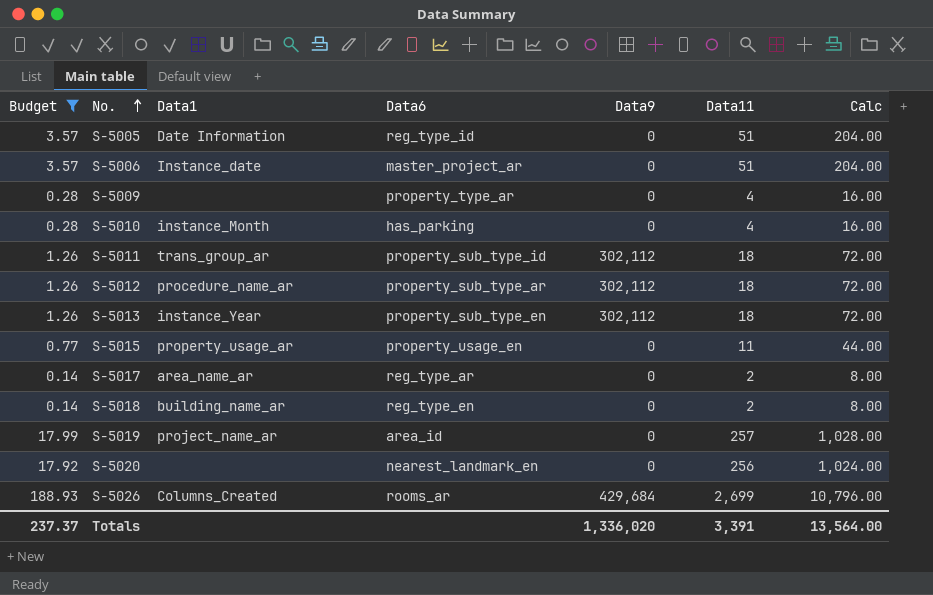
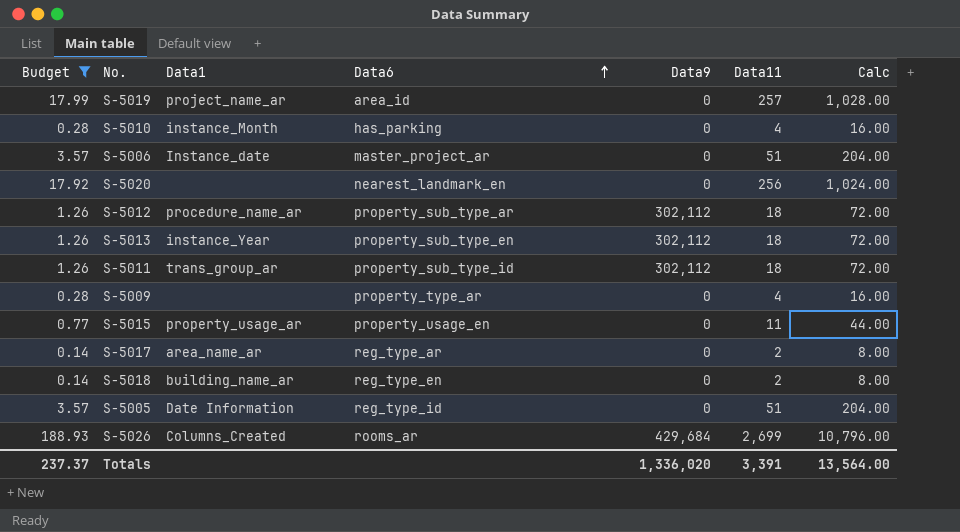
row order: No. ascending -> Data6 ascending

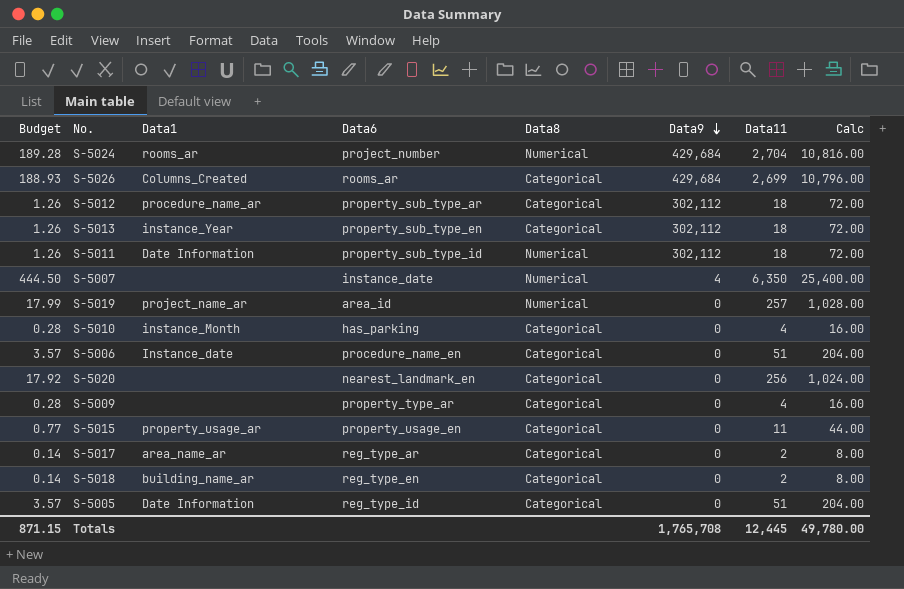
filter: Budget <= 188.93 -> none
row order: Data6 ascending -> Data9 descending
column Data8 | position: none -> 5
S-5011 | Data1: trans_group_ar -> Date Information
S-5006 | Data6: master_project_ar -> procedure_name_en
Totals | Budget: 237.37 -> 871.15
Totals | Data9: 1,336,020 -> 1,765,708
Totals | Data11: 3,391 -> 12,445
Totals | Calc: 13,564.00 -> 49,780.00

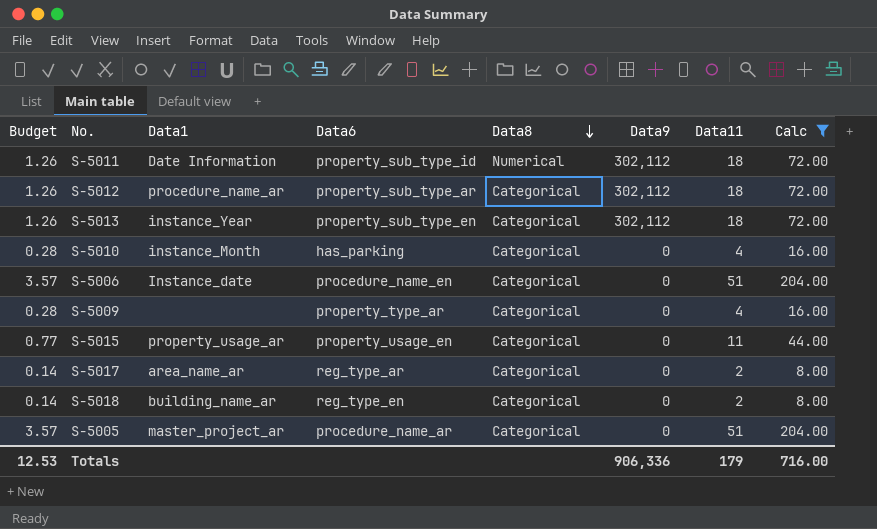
filter: none -> Calc <= 204.00
row order: Data9 descending -> Data8 descending
S-5005 | Data1: Date Information -> master_project_ar
S-5005 | Data6: reg_type_id -> procedure_name_ar
Totals | Budget: 871.15 -> 12.53
Totals | Data9: 1,765,708 -> 906,336
Totals | Data11: 12,445 -> 179
Totals | Calc: 49,780.00 -> 716.00

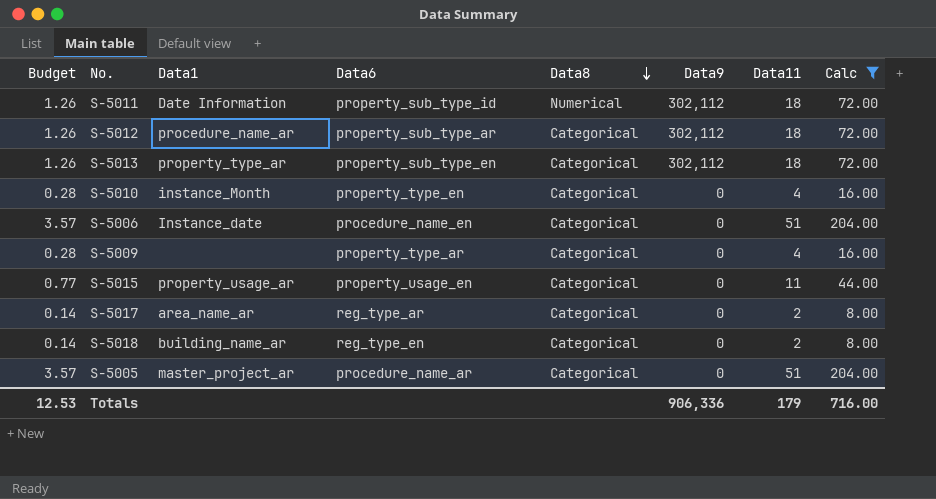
S-5013 | Data1: instance_Year -> property_type_ar
S-5010 | Data6: has_parking -> property_type_en

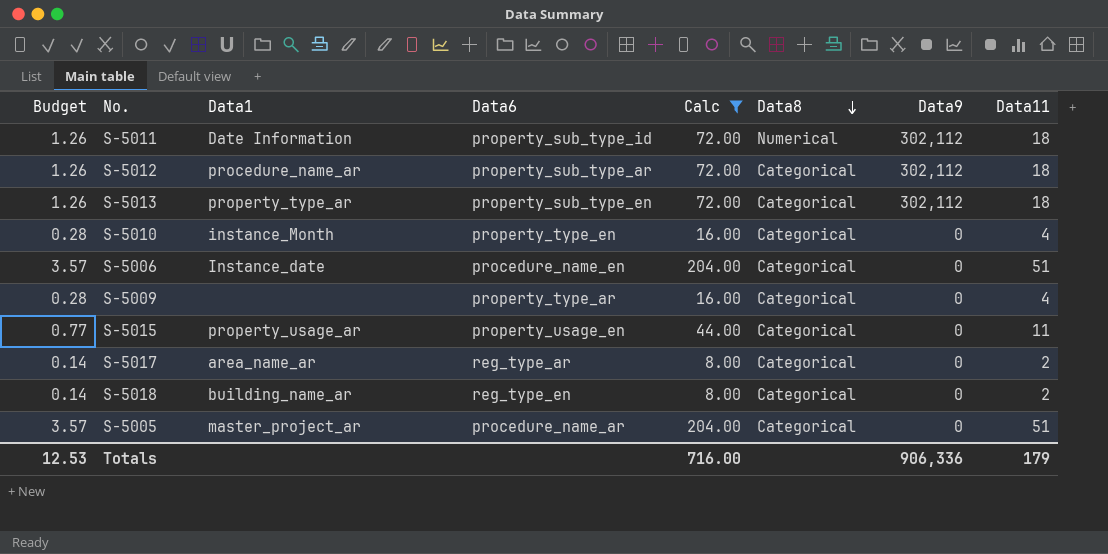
column Calc | position: 8 -> 5

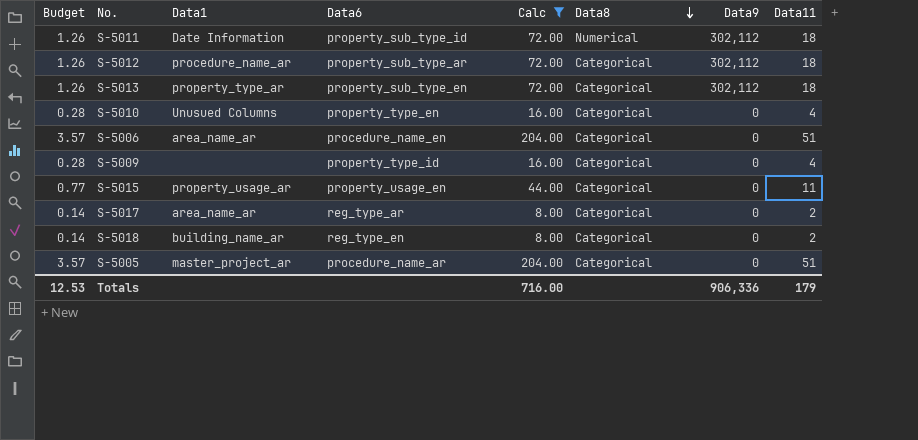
S-5010 | Data1: instance_Month -> Unusued Columns
S-5006 | Data1: Instance_date -> area_name_ar
S-5009 | Data6: property_type_ar -> property_type_id

